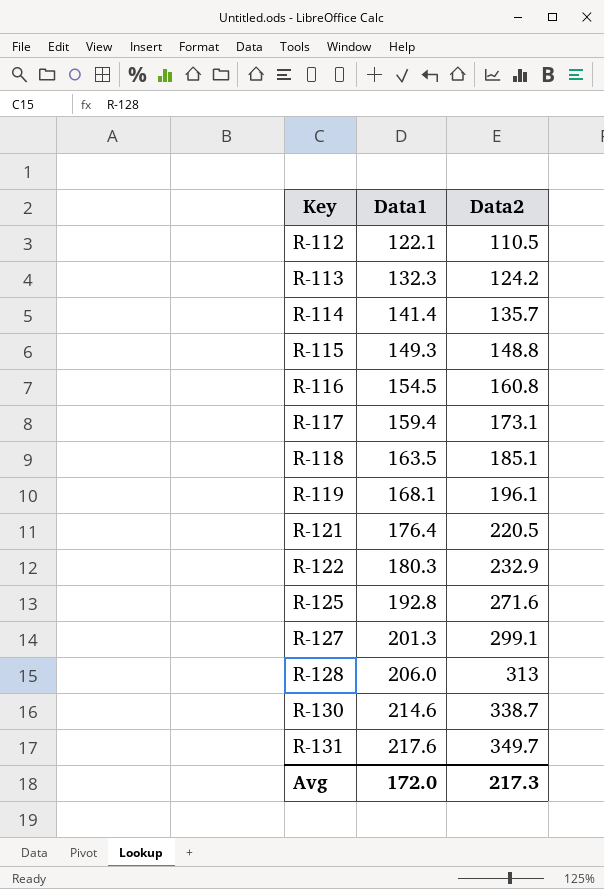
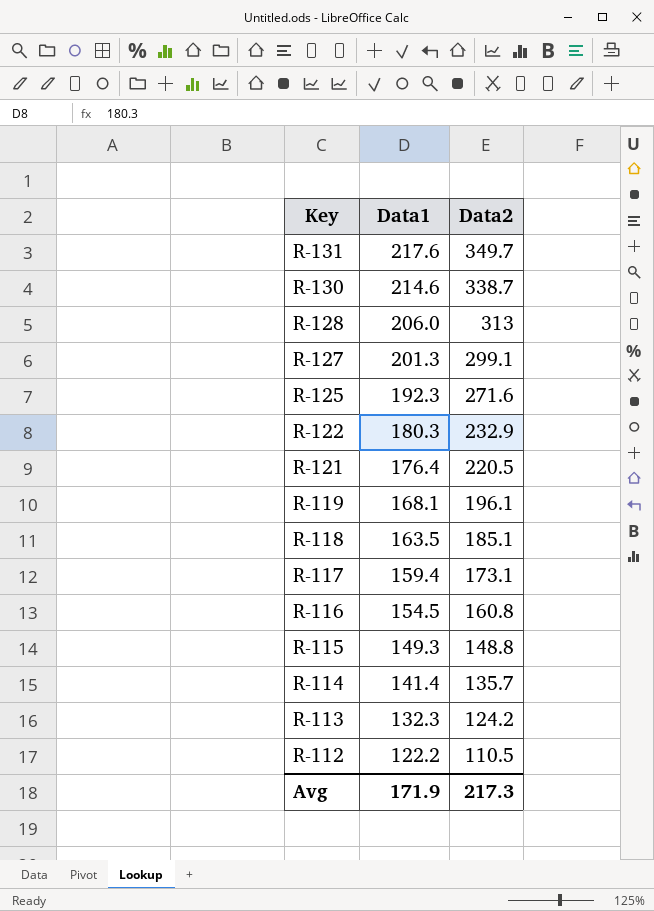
row order: Key ascending -> Key descending
R-125 | Data1: 192.8 -> 192.3
R-112 | Data1: 122.1 -> 122.2
Avg | Data1: 172.0 -> 171.9

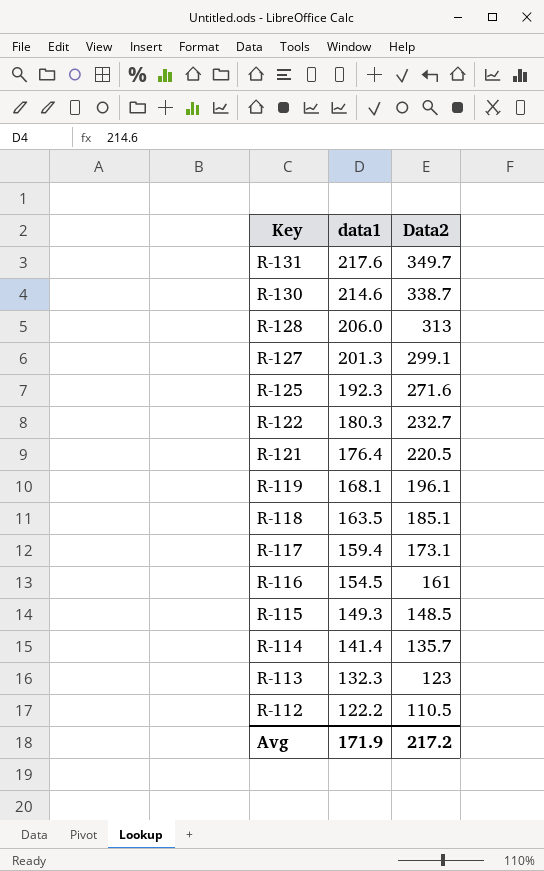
column name: Data1 -> data1
R-122 | Data2: 232.9 -> 232.7
R-116 | Data2: 160.8 -> 161
R-115 | Data2: 148.8 -> 148.5
R-113 | Data2: 124.2 -> 123
Avg | Data2: 217.3 -> 217.2

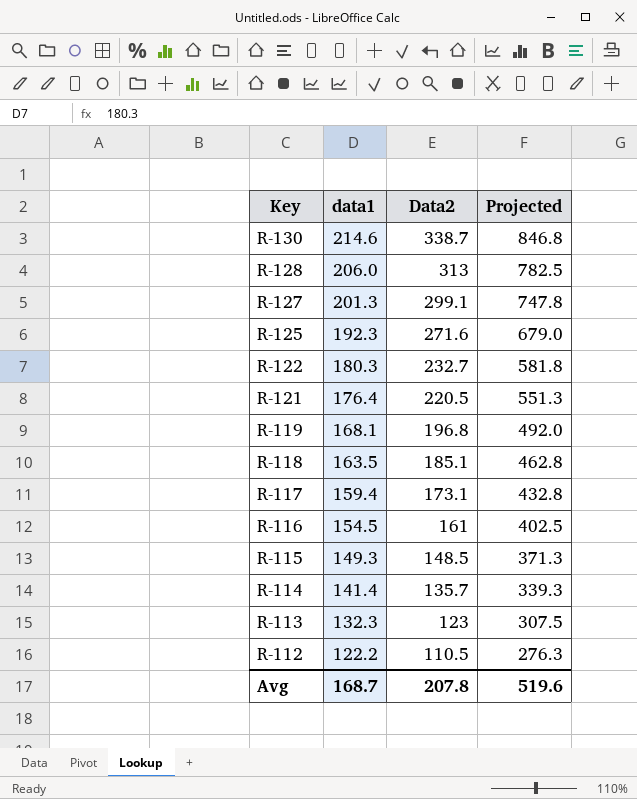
column Projected | formula: none -> [Data2] * 2.5
row R-131: 217.6 | 349.7 -> none
R-119 | Data2: 196.1 -> 196.8
Avg | data1: 171.9 -> 168.7
Avg | Data2: 217.2 -> 207.8

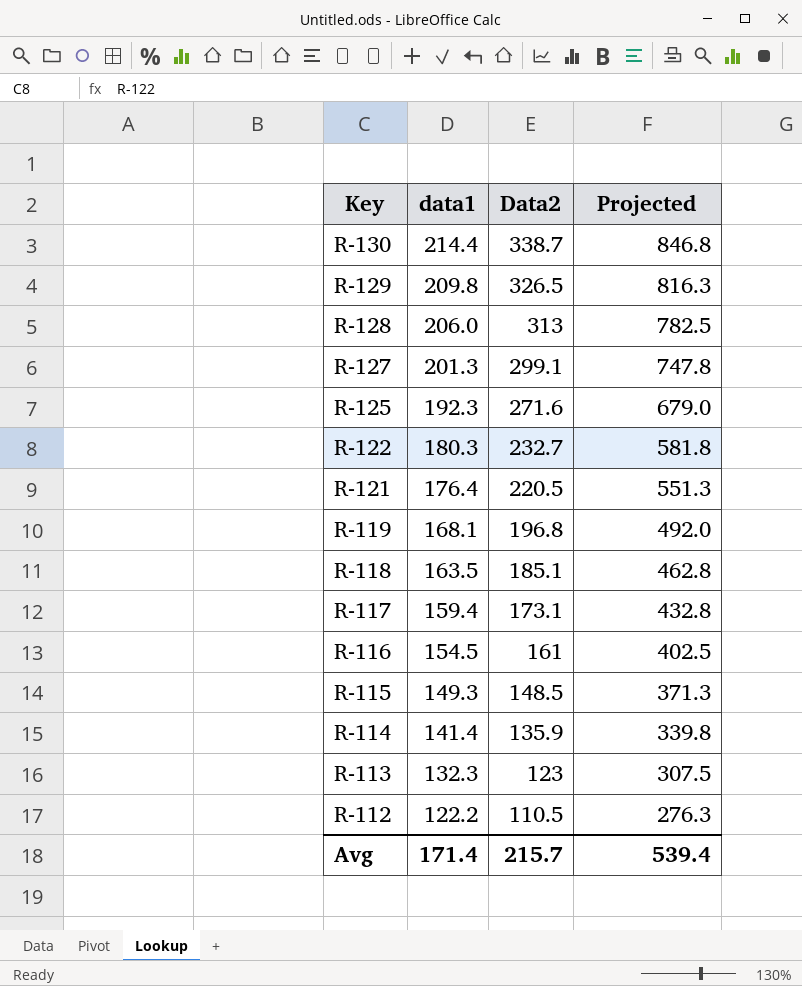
R-130 | data1: 214.6 -> 214.4
row R-129: none -> 209.8 | 326.5 | 816.3
R-114 | Data2: 135.7 -> 135.9
R-114 | Projected: 339.3 -> 339.8
Avg | data1: 168.7 -> 171.4
Avg | Data2: 207.8 -> 215.7
Avg | Projected: 519.6 -> 539.4

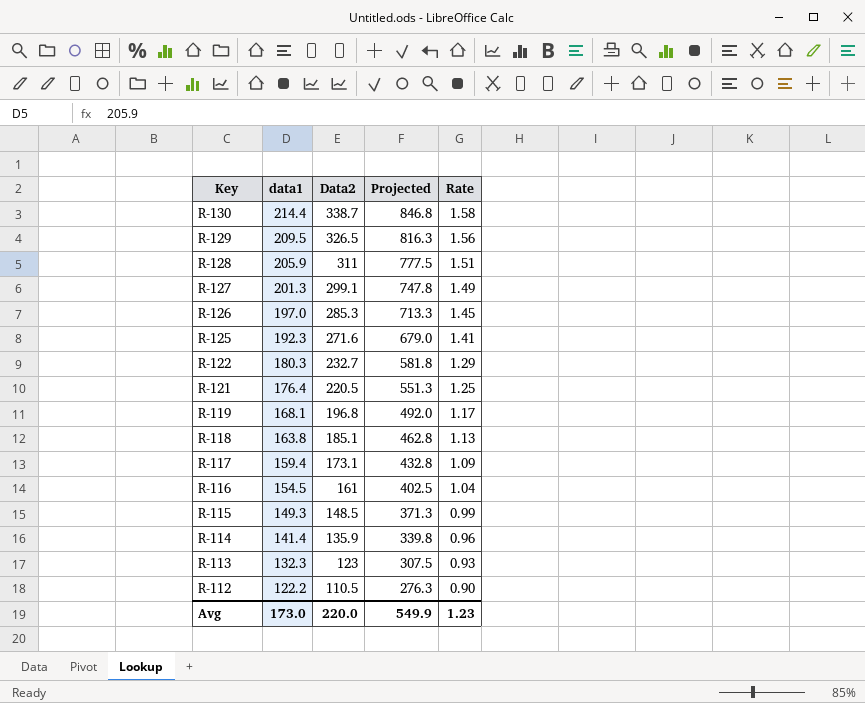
column Rate | formula: none -> [Data2] / [data1]
R-129 | data1: 209.8 -> 209.5
R-128 | data1: 206.0 -> 205.9
R-128 | Data2: 313 -> 311
R-128 | Projected: 782.5 -> 777.5
row R-126: none -> 197.0 | 285.3 | 713.3 | 1.45
R-118 | data1: 163.5 -> 163.8
Avg | data1: 171.4 -> 173.0
Avg | Data2: 215.7 -> 220.0
Avg | Projected: 539.4 -> 549.9

